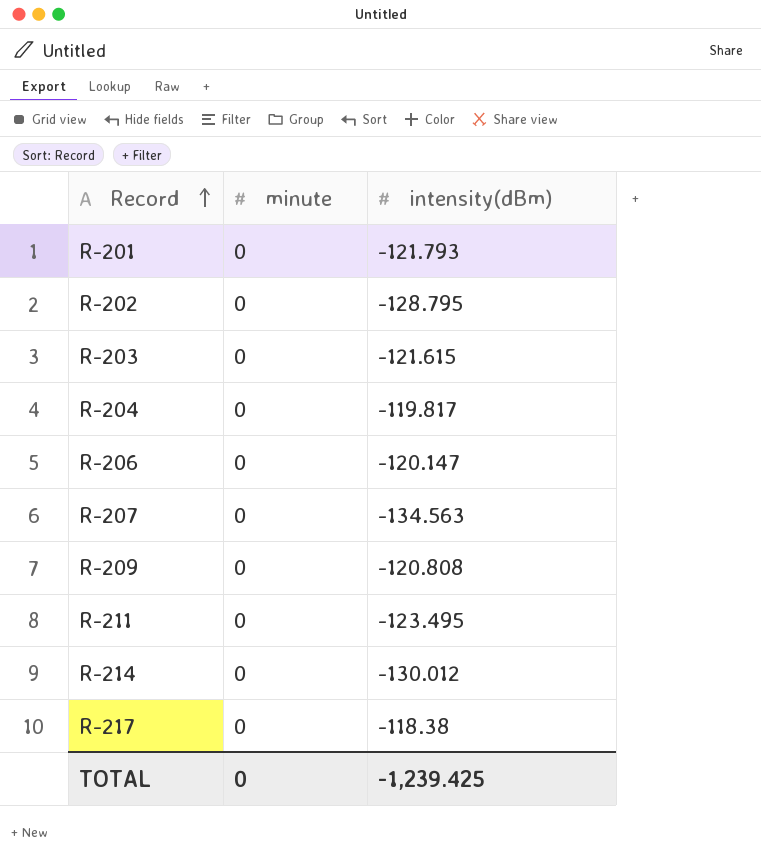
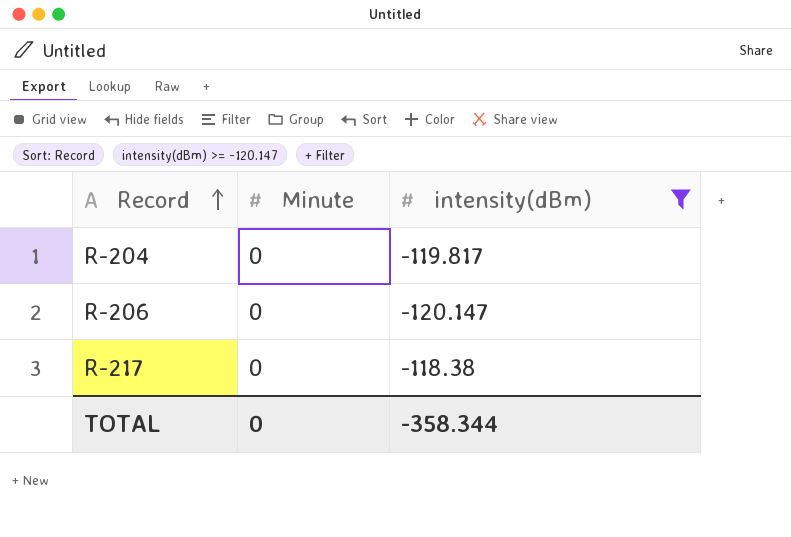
filter: none -> intensity(dBm) >= -120.147
column name: minute -> Minute
TOTAL | intensity(dBm): -1,239.425 -> -358.344

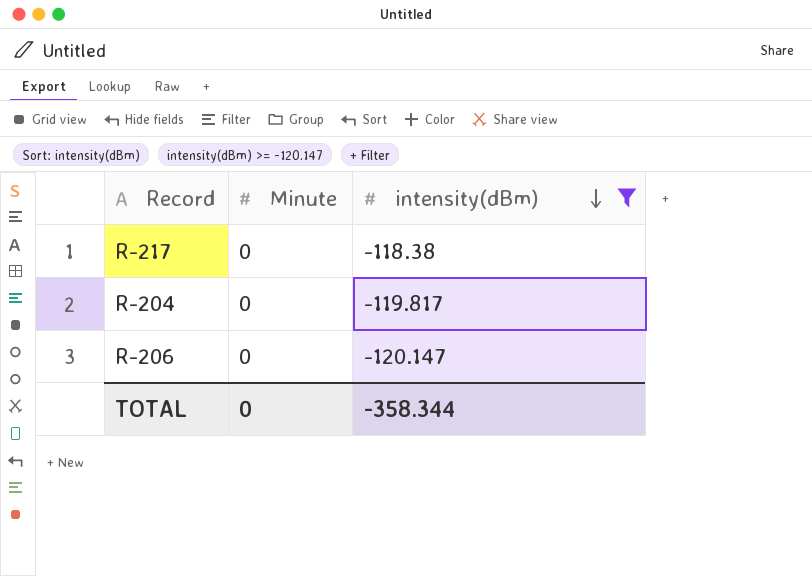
row order: Record ascending -> intensity(dBm) descending

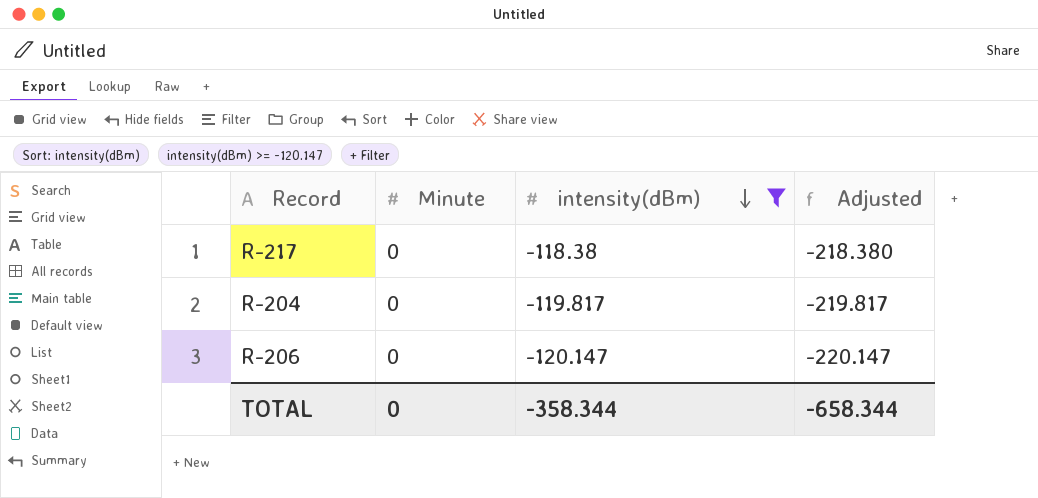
column Adjusted | formula: none -> [intensity(dBm)] - 100

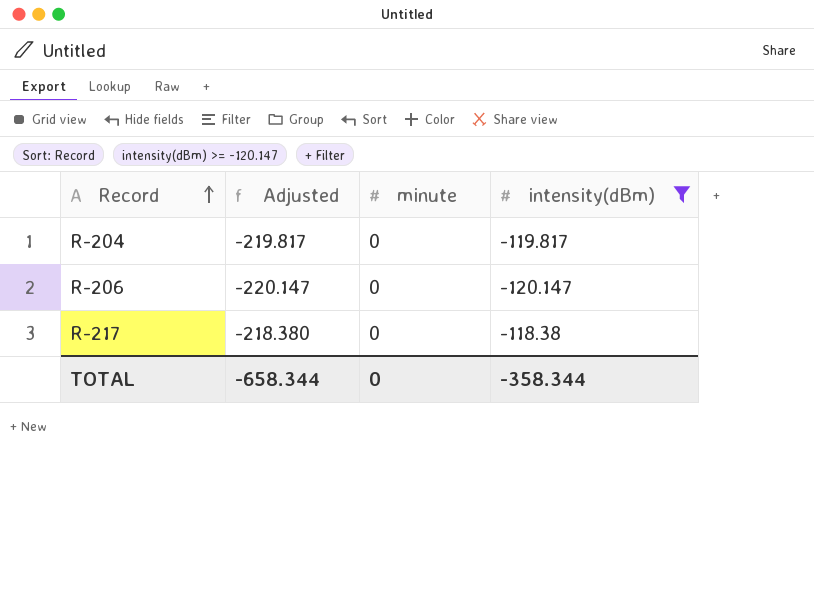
row order: intensity(dBm) descending -> Record ascending
column Adjusted | position: 4 -> 2
column name: Minute -> minute

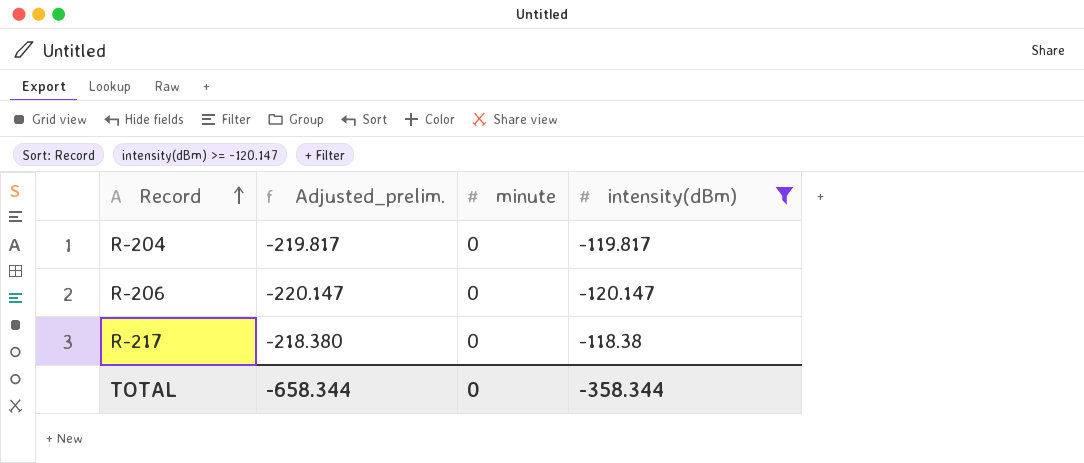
column name: Adjusted -> Adjusted_prelim.

